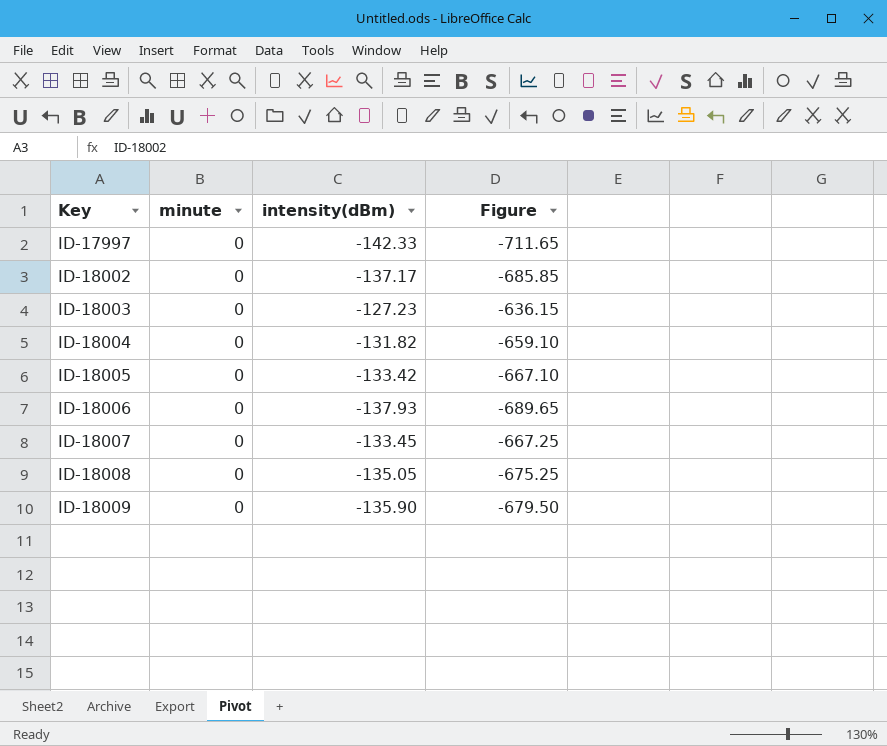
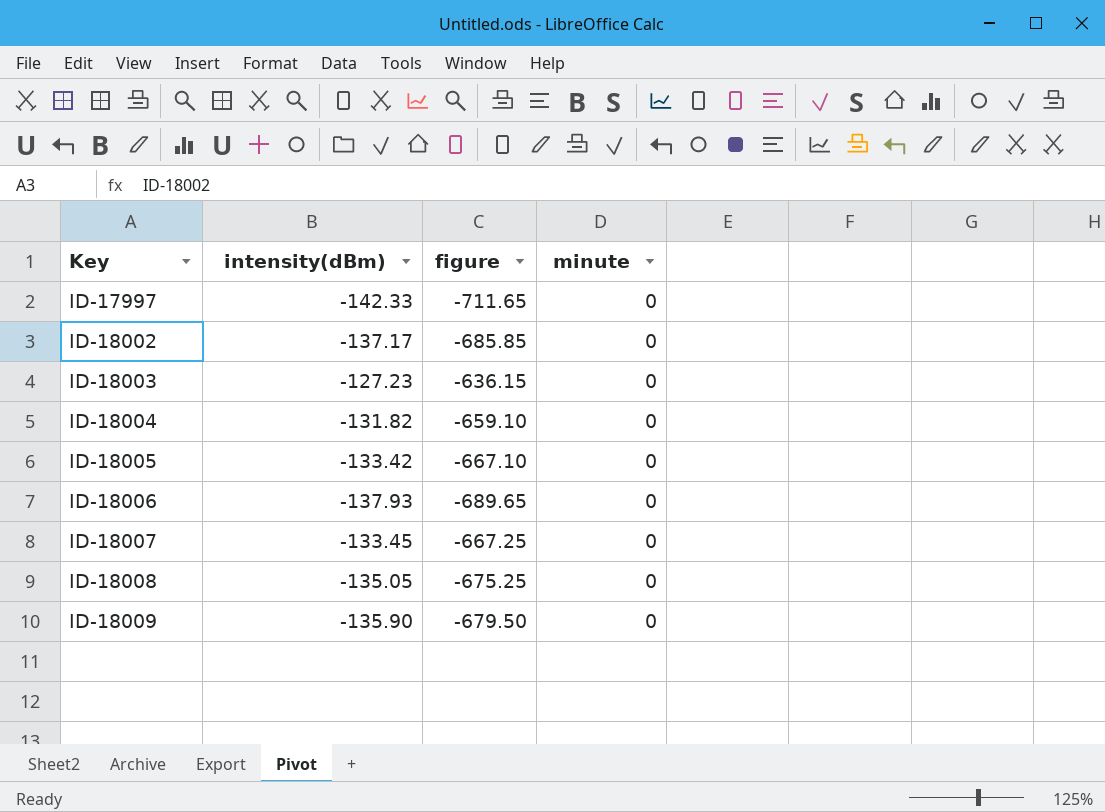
column name: Figure -> figure
column minute | position: 2 -> 4

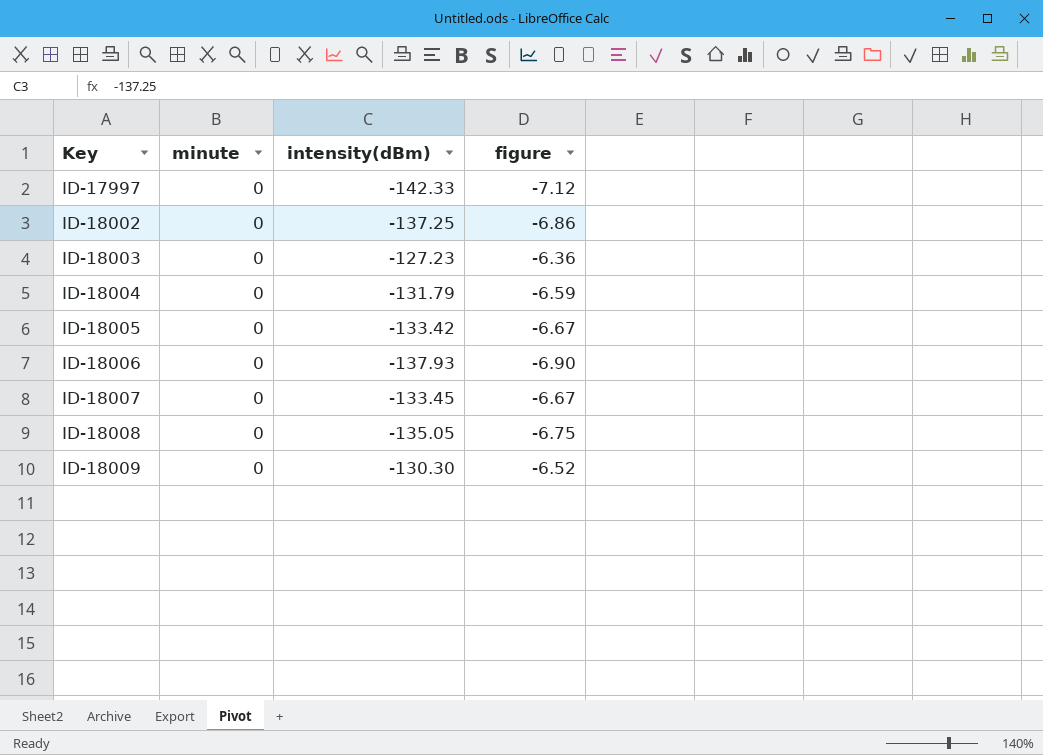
column minute | position: 4 -> 2
column figure | formula: [intensity(dBm)] * 5 -> [intensity(dBm)] * 0.05
ID-18002 | intensity(dBm): -137.17 -> -137.25
ID-18004 | intensity(dBm): -131.82 -> -131.79
ID-18009 | intensity(dBm): -135.90 -> -130.30

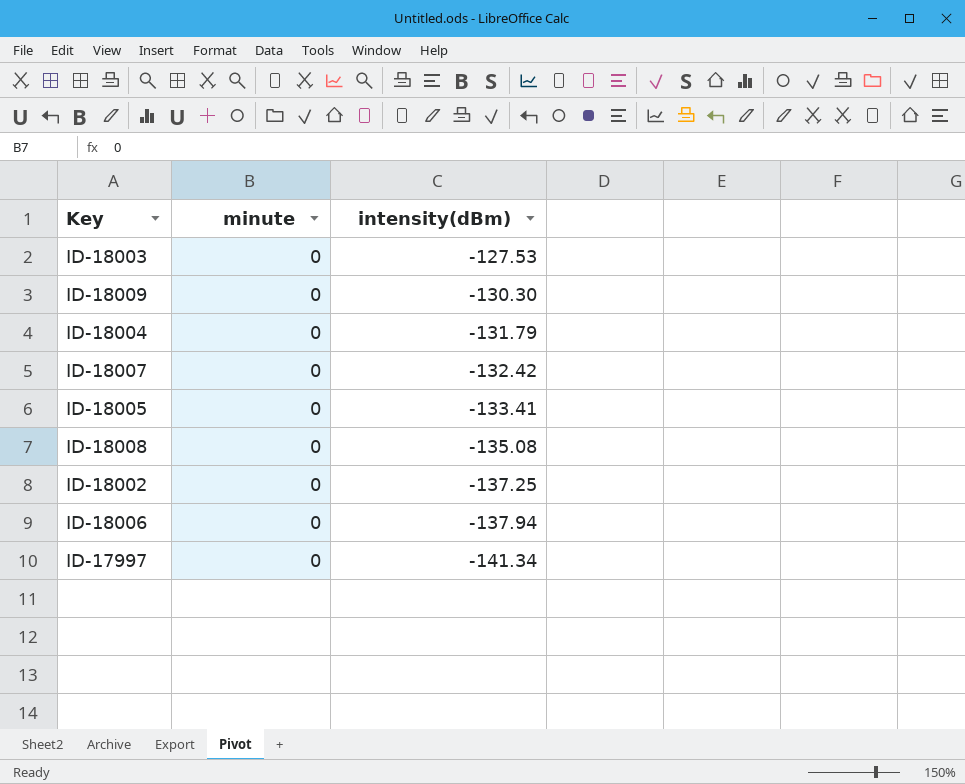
row order: Key ascending -> intensity(dBm) descending
column figure | formula: [intensity(dBm)] * 0.05 -> none
ID-18003 | intensity(dBm): -127.23 -> -127.53
ID-18007 | intensity(dBm): -133.45 -> -132.42
ID-18005 | intensity(dBm): -133.42 -> -133.41
ID-18008 | intensity(dBm): -135.05 -> -135.08
ID-18006 | intensity(dBm): -137.93 -> -137.94
ID-17997 | intensity(dBm): -142.33 -> -141.34

